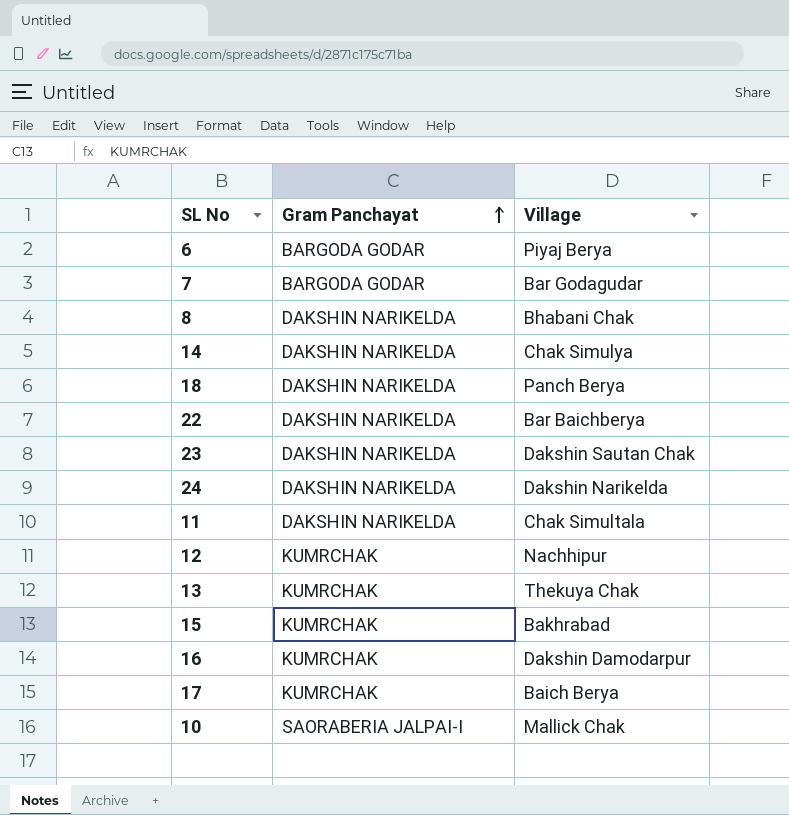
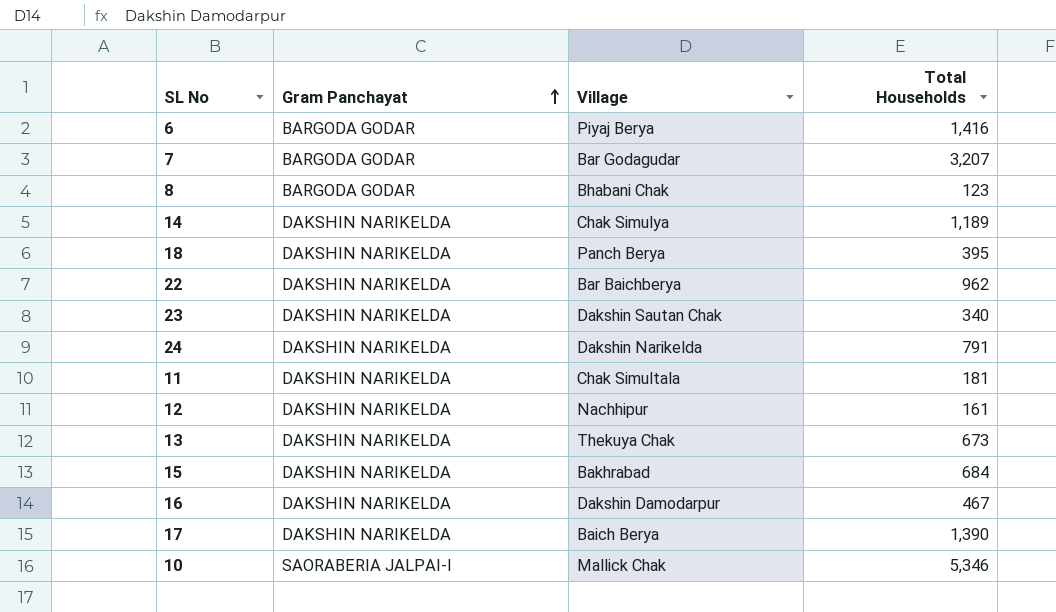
column Total Households | position: none -> 4
8 | Gram Panchayat: DAKSHIN NARIKELDA -> BARGODA GODAR
12 | Gram Panchayat: KUMRCHAK -> DAKSHIN NARIKELDA
13 | Gram Panchayat: KUMRCHAK -> DAKSHIN NARIKELDA
15 | Gram Panchayat: KUMRCHAK -> DAKSHIN NARIKELDA
16 | Gram Panchayat: KUMRCHAK -> DAKSHIN NARIKELDA
17 | Gram Panchayat: KUMRCHAK -> DAKSHIN NARIKELDA

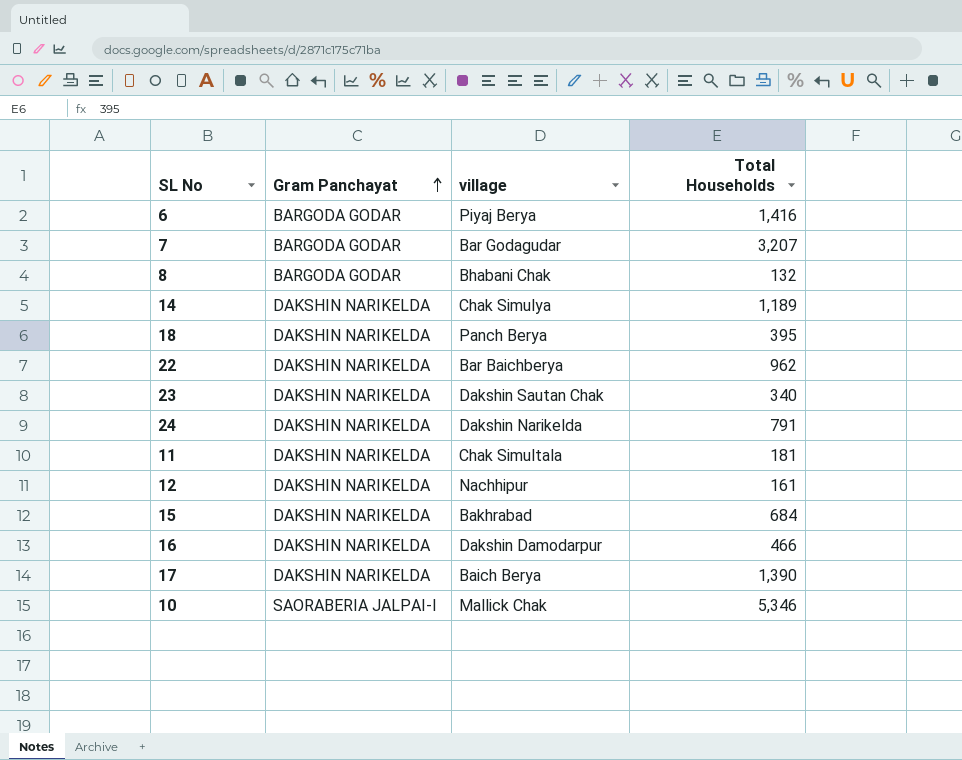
column name: Village -> village
row 13: DAKSHIN NARIKELDA | Thekuya Chak | 673 -> none
8 | Total Households: 123 -> 132
16 | Total Households: 467 -> 466

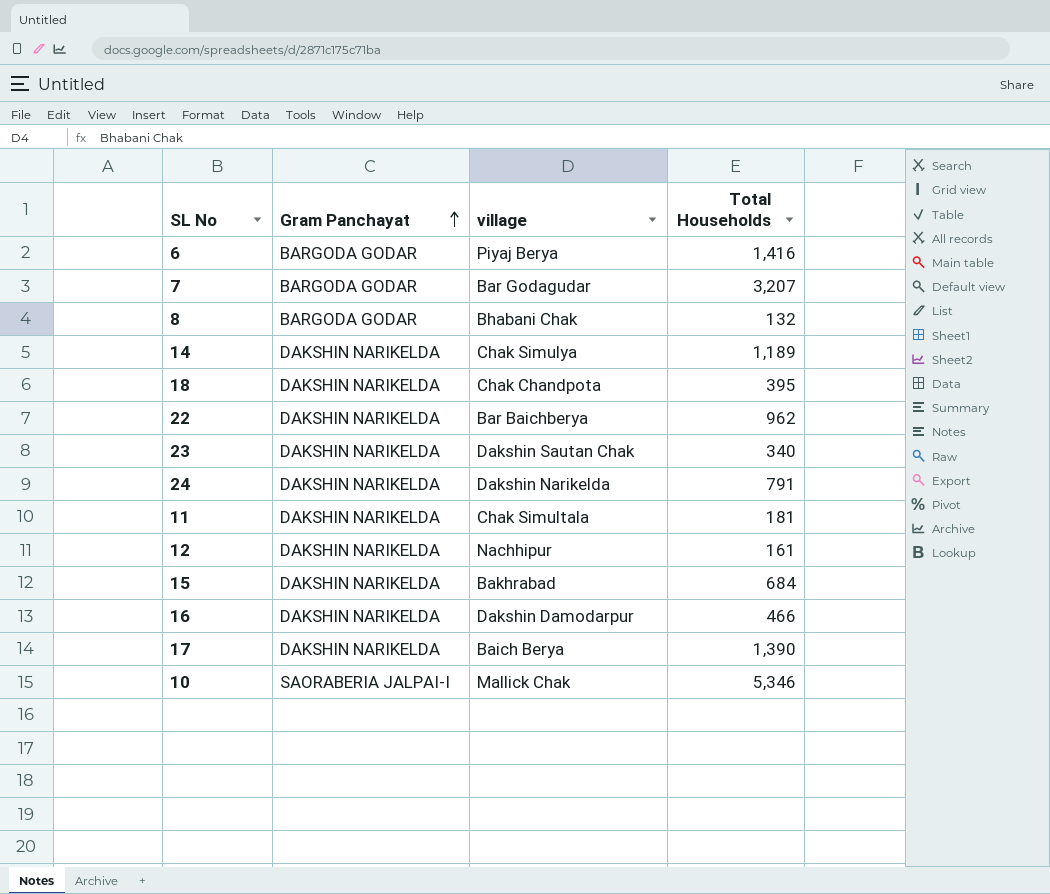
18 | village: Panch Berya -> Chak Chandpota

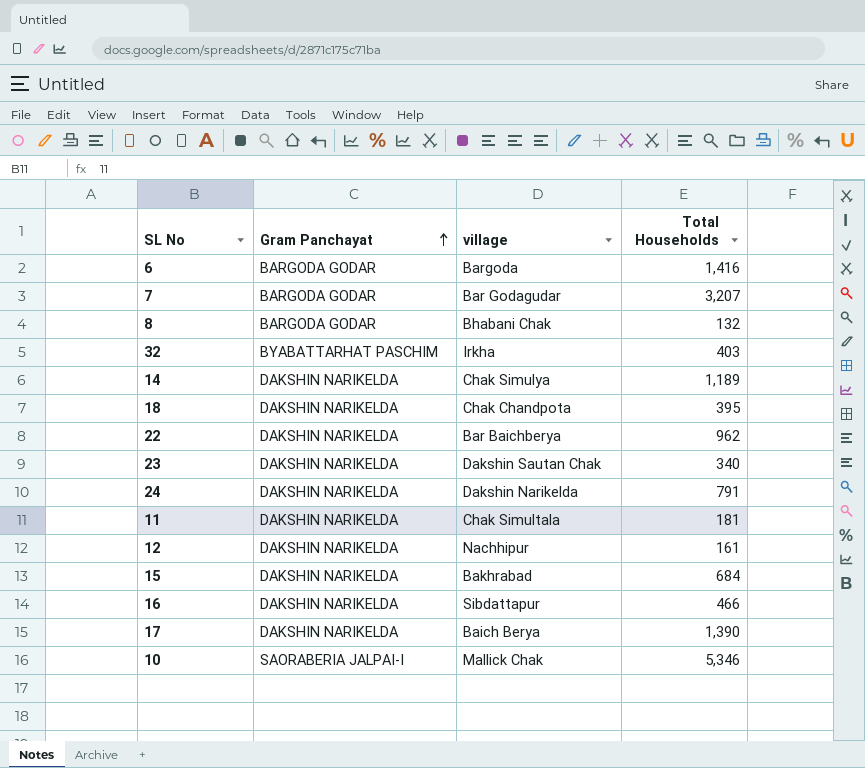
6 | village: Piyaj Berya -> Bargoda
row 32: none -> BYABATTARHAT PASCHIM | Irkha | 403
16 | village: Dakshin Damodarpur -> Sibdattapur

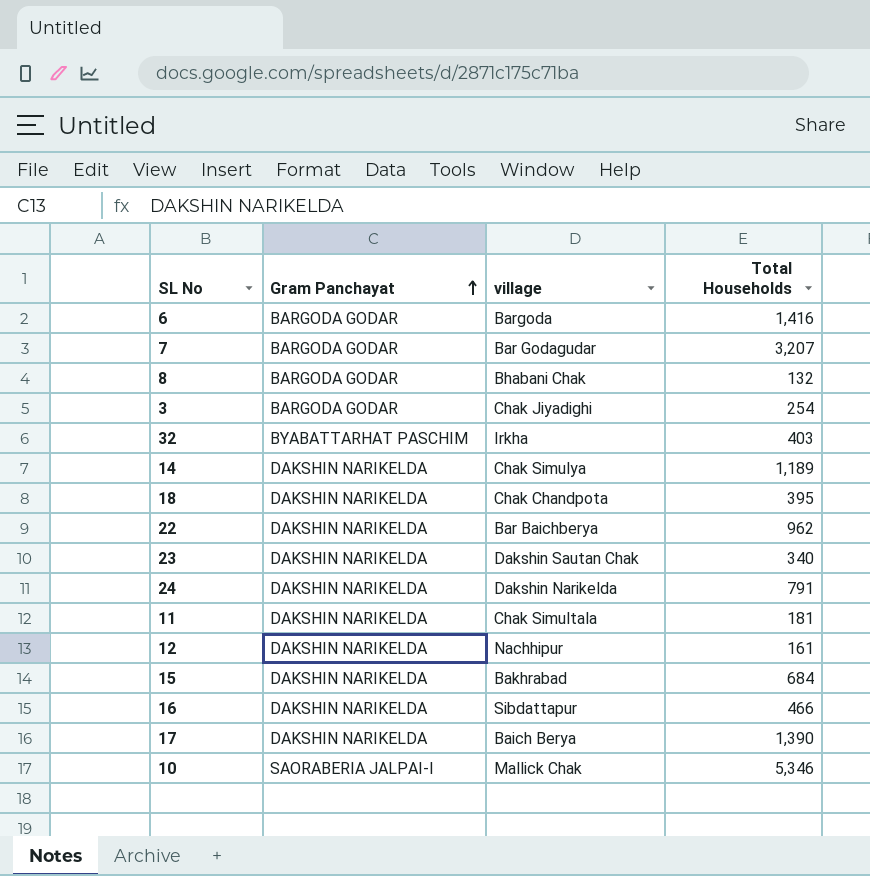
row 3: none -> BARGODA GODAR | Chak Jiyadighi | 254

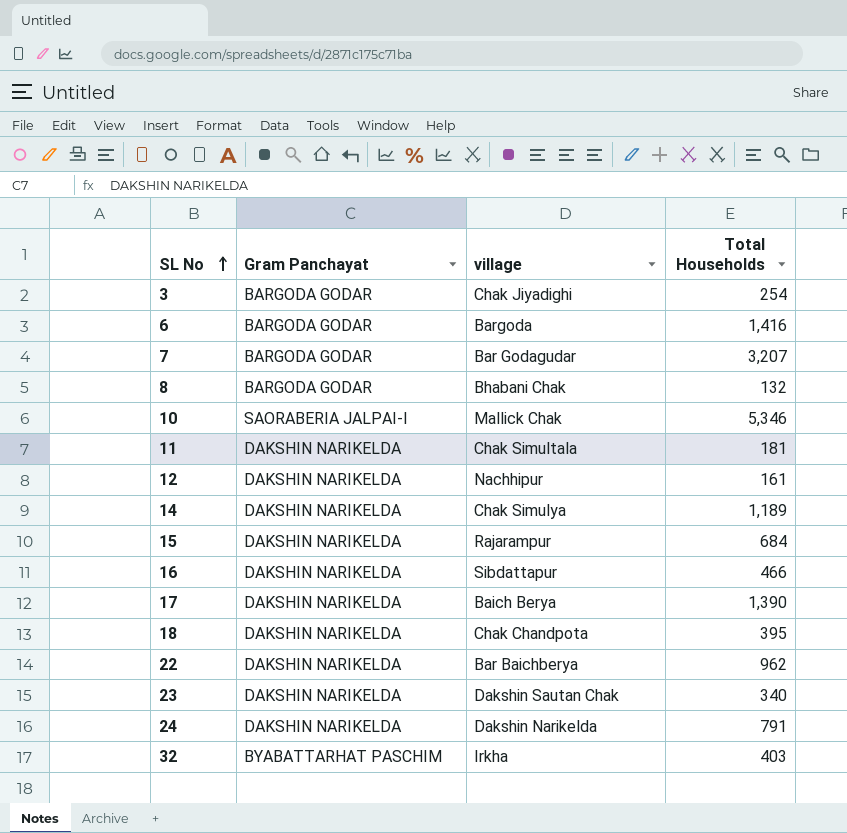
row order: Gram Panchayat ascending -> SL No ascending
15 | village: Bakhrabad -> Rajarampur

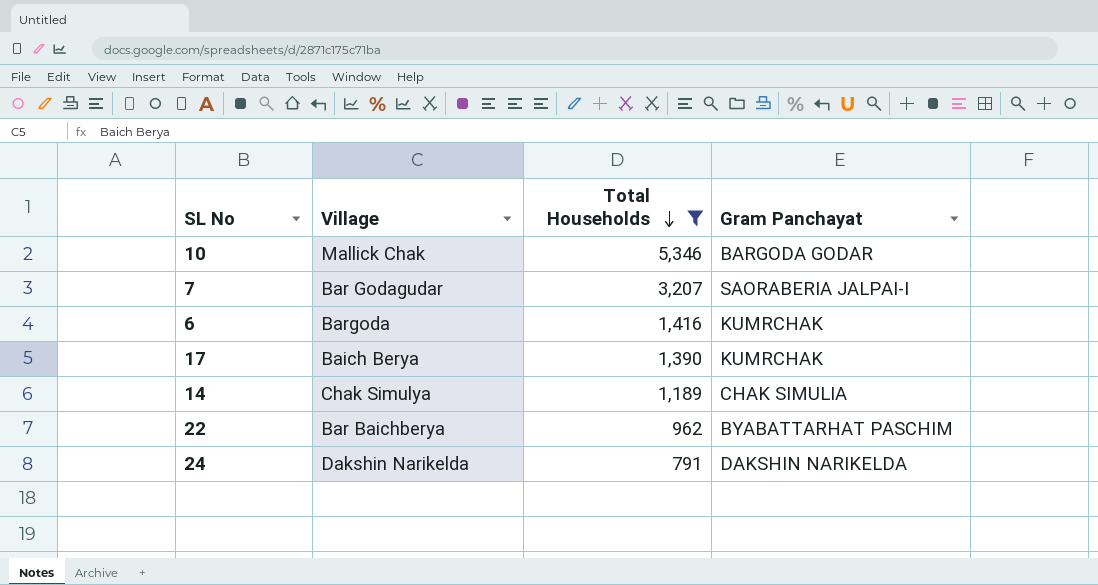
filter: none -> Total Households >= 791
row order: SL No ascending -> Total Households descending
column name: village -> Village
column Gram Panchayat | position: 2 -> 4
10 | Gram Panchayat: SAORABERIA JALPAI-I -> BARGODA GODAR
7 | Gram Panchayat: BARGODA GODAR -> SAORABERIA JALPAI-I
6 | Gram Panchayat: BARGODA GODAR -> KUMRCHAK
17 | Gram Panchayat: DAKSHIN NARIKELDA -> KUMRCHAK
14 | Gram Panchayat: DAKSHIN NARIKELDA -> CHAK SIMULIA
22 | Gram Panchayat: DAKSHIN NARIKELDA -> BYABATTARHAT PASCHIM

